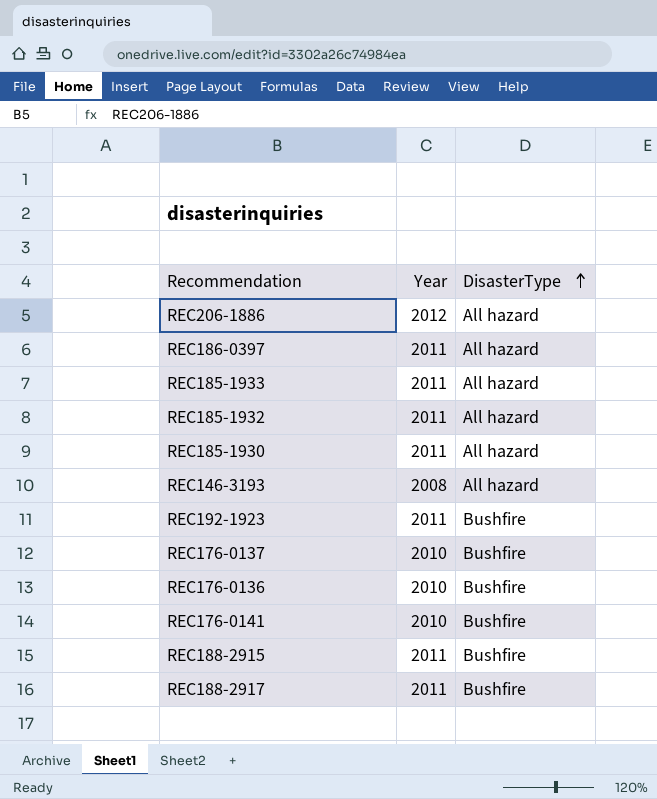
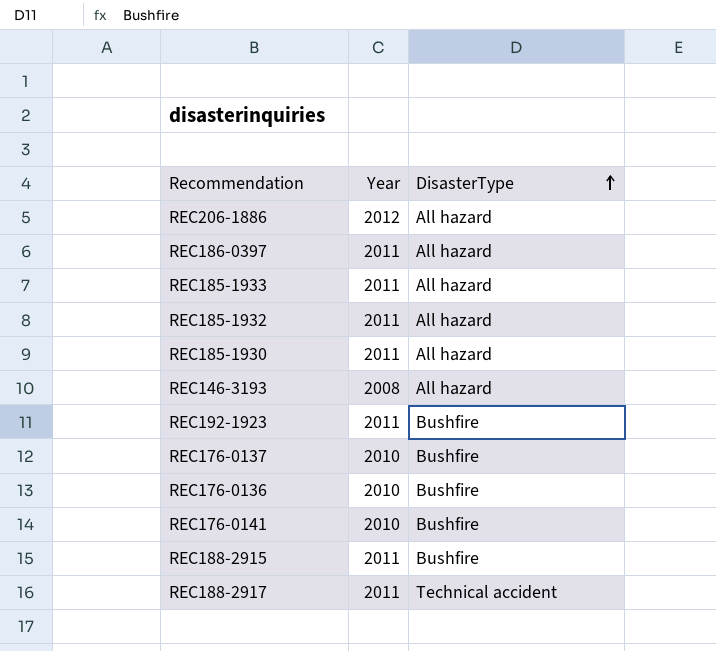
REC188-2917 | DisasterType: Bushfire -> Technical accident

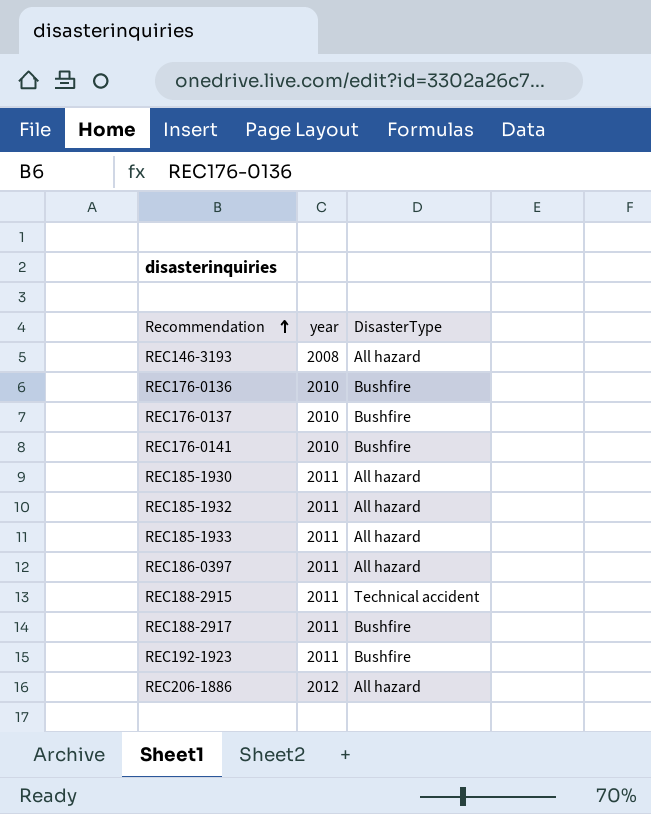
row order: DisasterType ascending -> Recommendation ascending
column name: Year -> year
REC188-2915 | DisasterType: Bushfire -> Technical accident
REC188-2917 | DisasterType: Technical accident -> Bushfire

